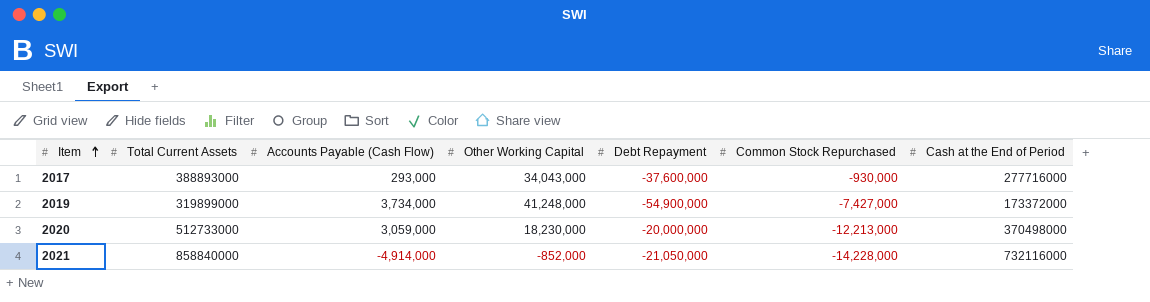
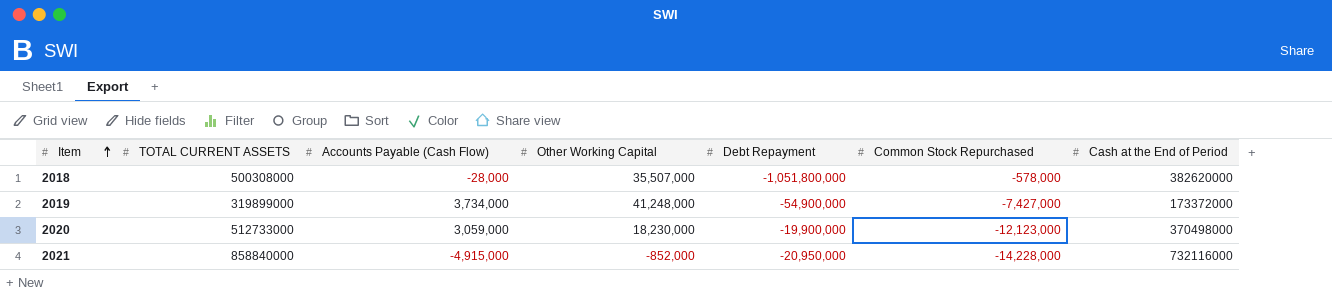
column name: Total Current Assets -> TOTAL CURRENT ASSETS
row 2017: 388893000 | 293,000 | 34,043,000 | -37,600,000 | -930,000 | 277716000 -> none
row 2018: none -> 500308000 | -28,000 | 35,507,000 | -1,051,800,000 | -578,000 | 382620000
2020 | Debt Repayment: -20,000,000 -> -19,900,000
2020 | Common Stock Repurchased: -12,213,000 -> -12,123,000
2021 | Accounts Payable (Cash Flow): -4,914,000 -> -4,915,000
2021 | Debt Repayment: -21,050,000 -> -20,950,000

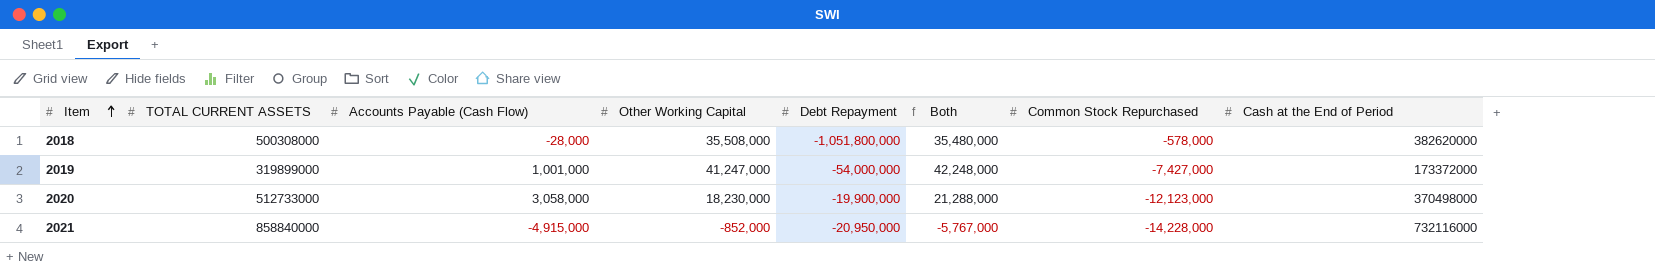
column Both | formula: none -> [Accounts Payable (Cash Flow)] + [Other Working Capital]
2018 | Other Working Capital: 35,507,000 -> 35,508,000
2019 | Accounts Payable (Cash Flow): 3,734,000 -> 1,001,000
2019 | Other Working Capital: 41,248,000 -> 41,247,000
2019 | Debt Repayment: -54,900,000 -> -54,000,000
2020 | Accounts Payable (Cash Flow): 3,059,000 -> 3,058,000

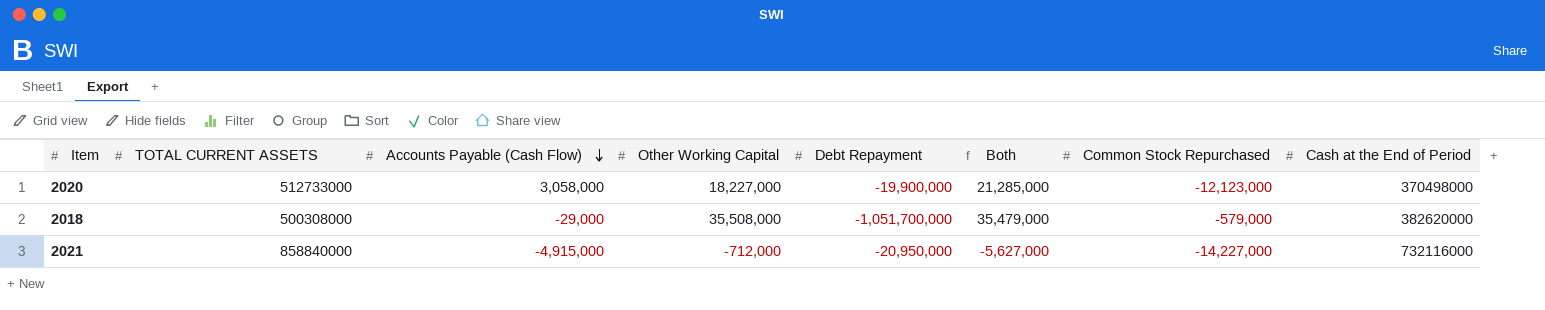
row order: Item ascending -> Accounts Payable (Cash Flow) descending
row 2019: 319899000 | 1,001,000 | 41,247,000 | -54,000,000 | 42,248,000 | -7,427,000 | 173372000 -> none
2020 | Other Working Capital: 18,230,000 -> 18,227,000
2020 | Both: 21,288,000 -> 21,285,000
2018 | Accounts Payable (Cash Flow): -28,000 -> -29,000
2018 | Debt Repayment: -1,051,800,000 -> -1,051,700,000
2018 | Both: 35,480,000 -> 35,479,000
2018 | Common Stock Repurchased: -578,000 -> -579,000
2021 | Other Working Capital: -852,000 -> -712,000
2021 | Both: -5,767,000 -> -5,627,000
2021 | Common Stock Repurchased: -14,228,000 -> -14,227,000

